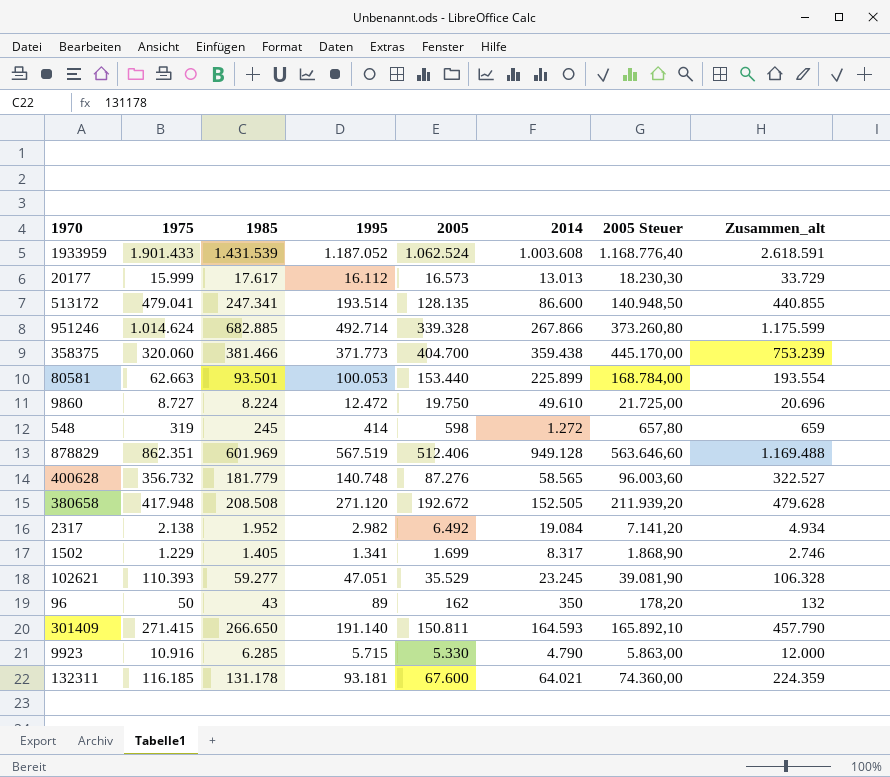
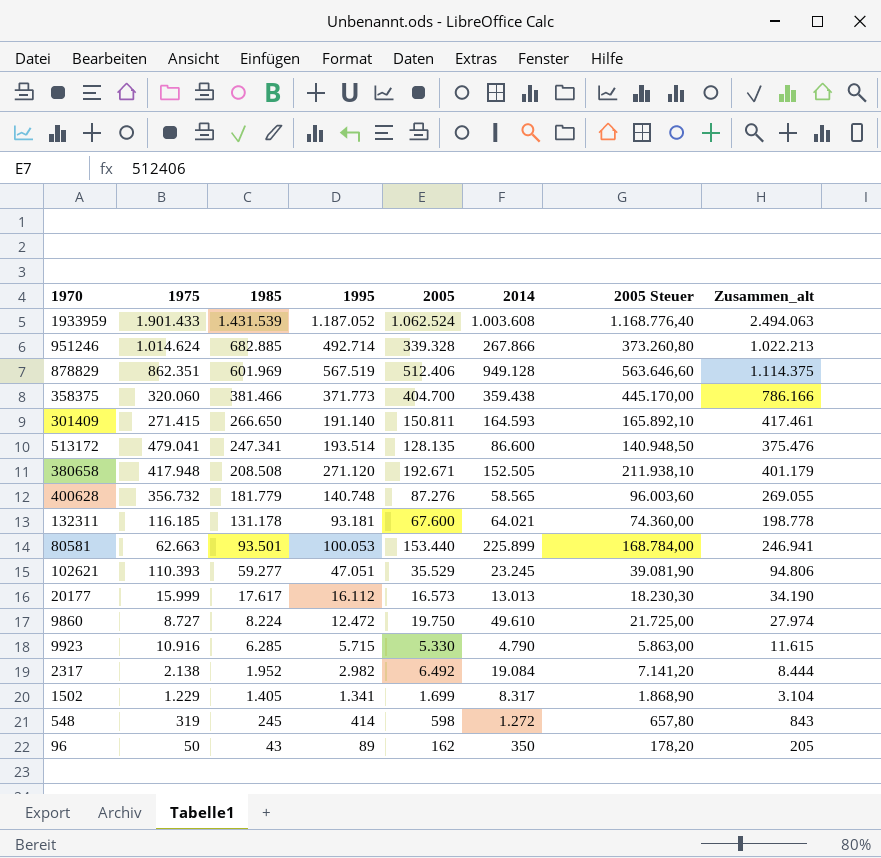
row order: none -> 1985 descending
column Zusammen_alt | formula: [1985] + [1995] -> [1985] + [2005]
380658 | 2005: 192.672 -> 192.671
380658 | 2005 Steuer: 211.939,20 -> 211.938,10

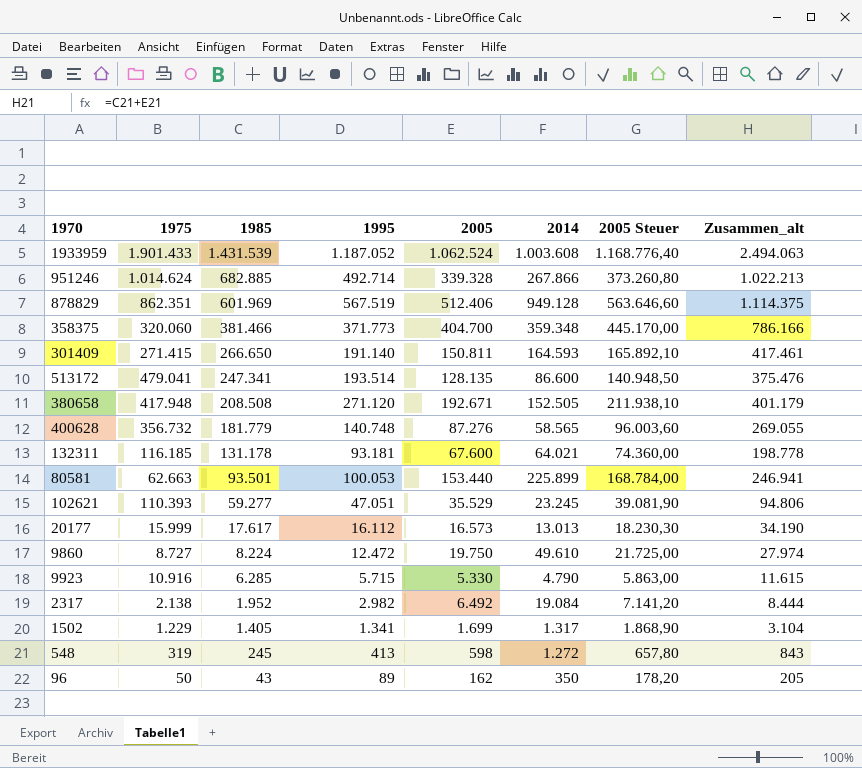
358375 | 2014: 359.438 -> 359.348
1502 | 2014: 8.317 -> 1.317
548 | 1995: 414 -> 413

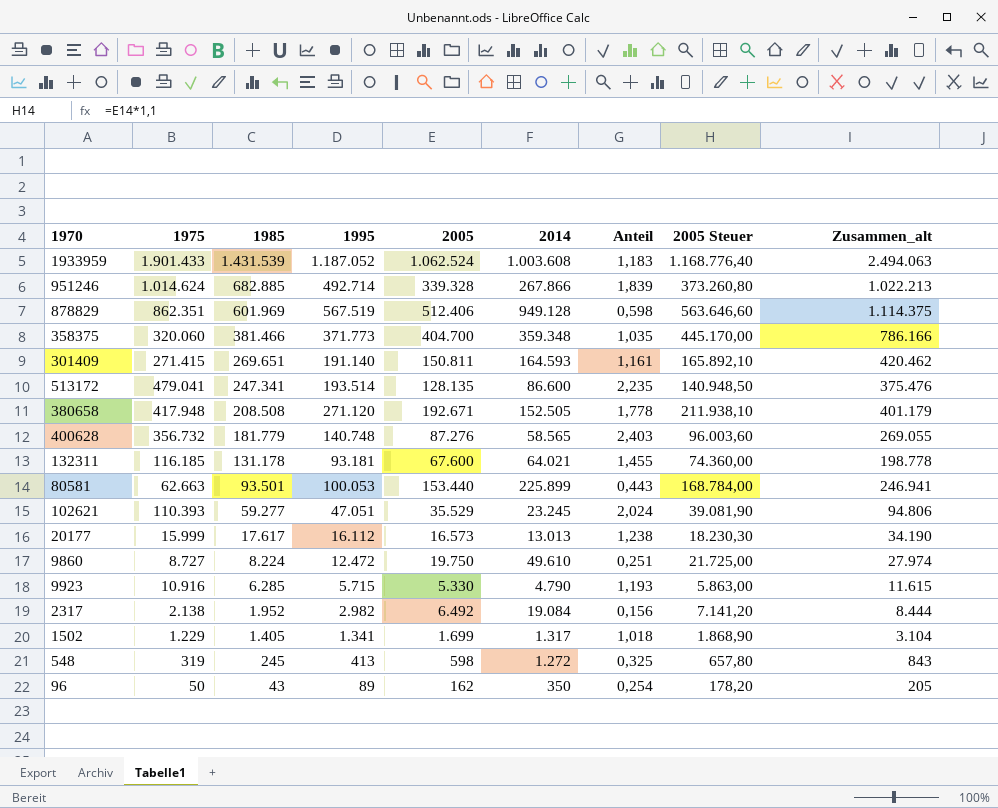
column Anteil | formula: none -> [1995] / [2014]
301409 | 1985: 266.650 -> 269.651
301409 | Zusammen_alt: 417.461 -> 420.462

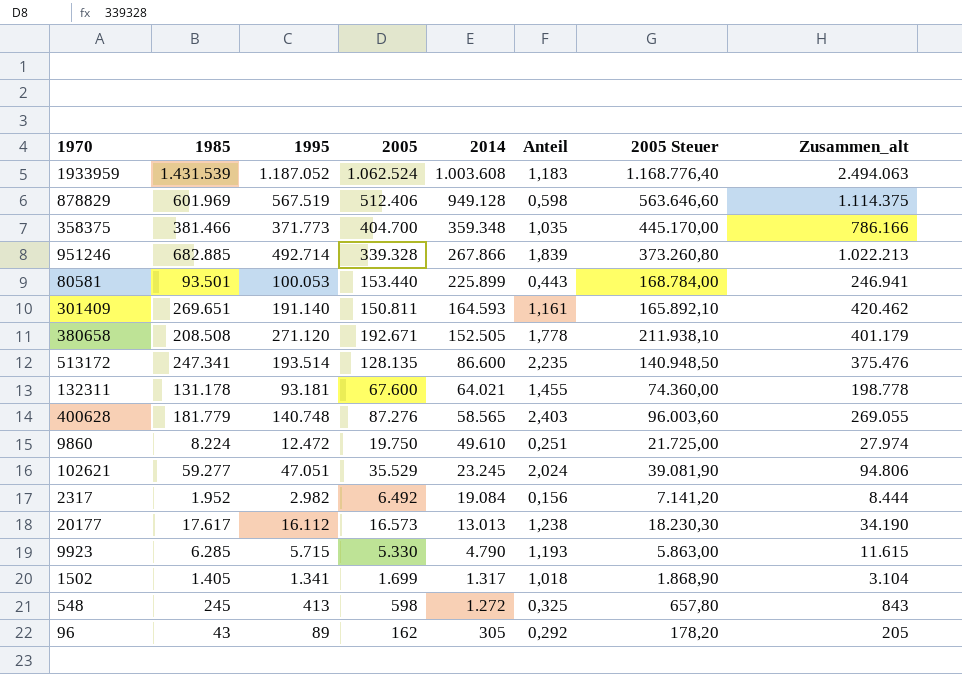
row order: 1985 descending -> 2014 descending
column 1975 | position: 2 -> none
96 | 2014: 350 -> 305
96 | Anteil: 0,254 -> 0,292

